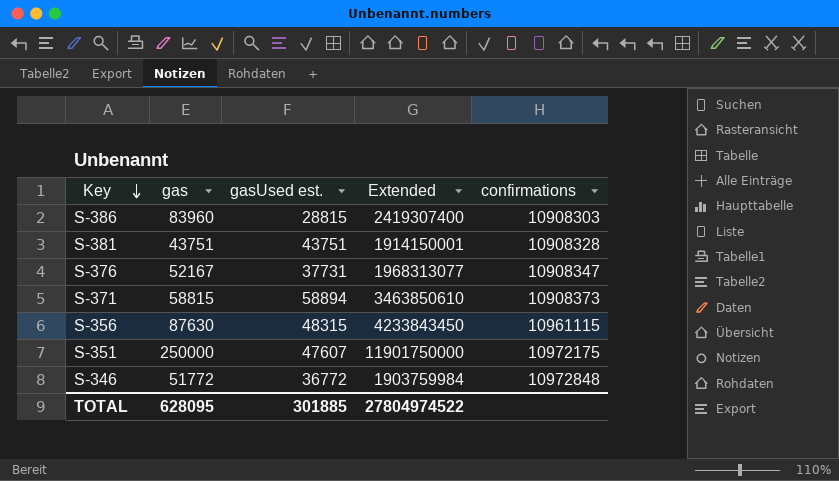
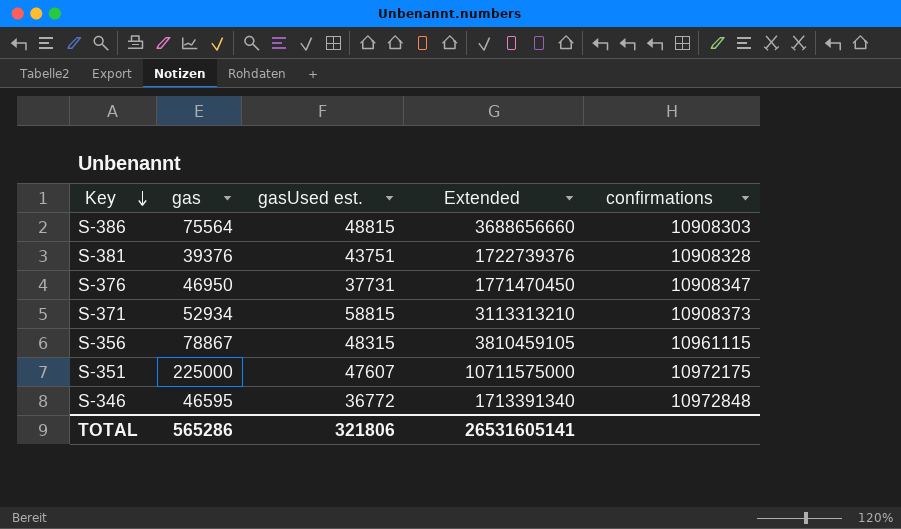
S-386 | gas: 83960 -> 75564
S-386 | gasUsed est.: 28815 -> 48815
S-386 | Extended: 2419307400 -> 3688656660
S-381 | gas: 43751 -> 39376
S-381 | Extended: 1914150001 -> 1722739376
S-376 | gas: 52167 -> 46950
S-376 | Extended: 1968313077 -> 1771470450
S-371 | gas: 58815 -> 52934
S-371 | gasUsed est.: 58894 -> 58815
S-371 | Extended: 3463850610 -> 3113313210
S-356 | gas: 87630 -> 78867
S-356 | Extended: 4233843450 -> 3810459105
S-351 | gas: 250000 -> 225000
S-351 | Extended: 11901750000 -> 10711575000
S-346 | gas: 51772 -> 46595
S-346 | Extended: 1903759984 -> 1713391340
TOTAL | gas: 628095 -> 565286
TOTAL | gasUsed est.: 301885 -> 321806
TOTAL | Extended: 27804974522 -> 26531605141

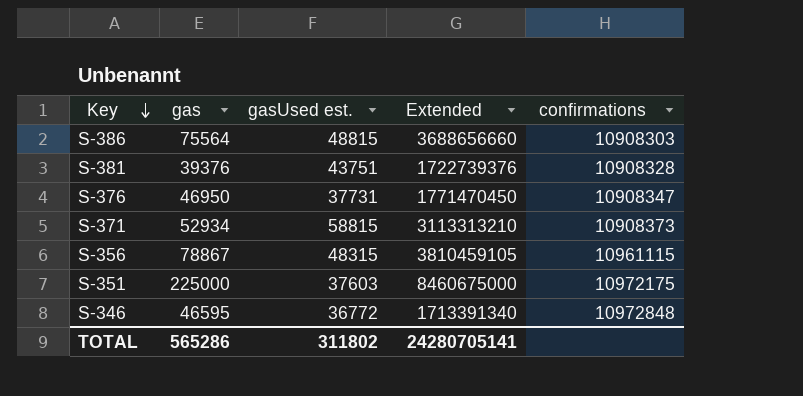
S-351 | gasUsed est.: 47607 -> 37603
S-351 | Extended: 10711575000 -> 8460675000
TOTAL | gasUsed est.: 321806 -> 311802
TOTAL | Extended: 26531605141 -> 24280705141

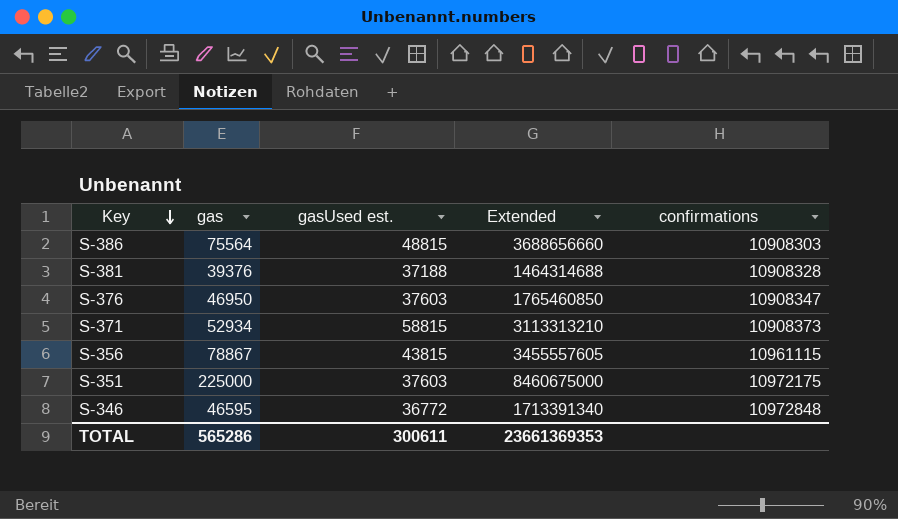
S-381 | gasUsed est.: 43751 -> 37188
S-381 | Extended: 1722739376 -> 1464314688
S-376 | gasUsed est.: 37731 -> 37603
S-376 | Extended: 1771470450 -> 1765460850
S-356 | gasUsed est.: 48315 -> 43815
S-356 | Extended: 3810459105 -> 3455557605
TOTAL | gasUsed est.: 311802 -> 300611
TOTAL | Extended: 24280705141 -> 23661369353

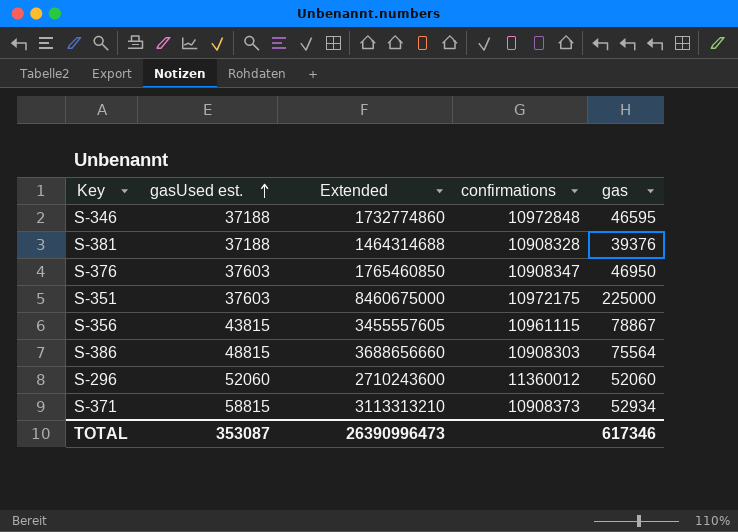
row order: Key descending -> gasUsed est. ascending
column gas | position: 2 -> 5
S-346 | gasUsed est.: 36772 -> 37188
S-346 | Extended: 1713391340 -> 1732774860
row S-296: none -> 52060 | 2710243600 | 11360012 | 52060
TOTAL | gasUsed est.: 300611 -> 353087
TOTAL | Extended: 23661369353 -> 26390996473
TOTAL | gas: 565286 -> 617346

